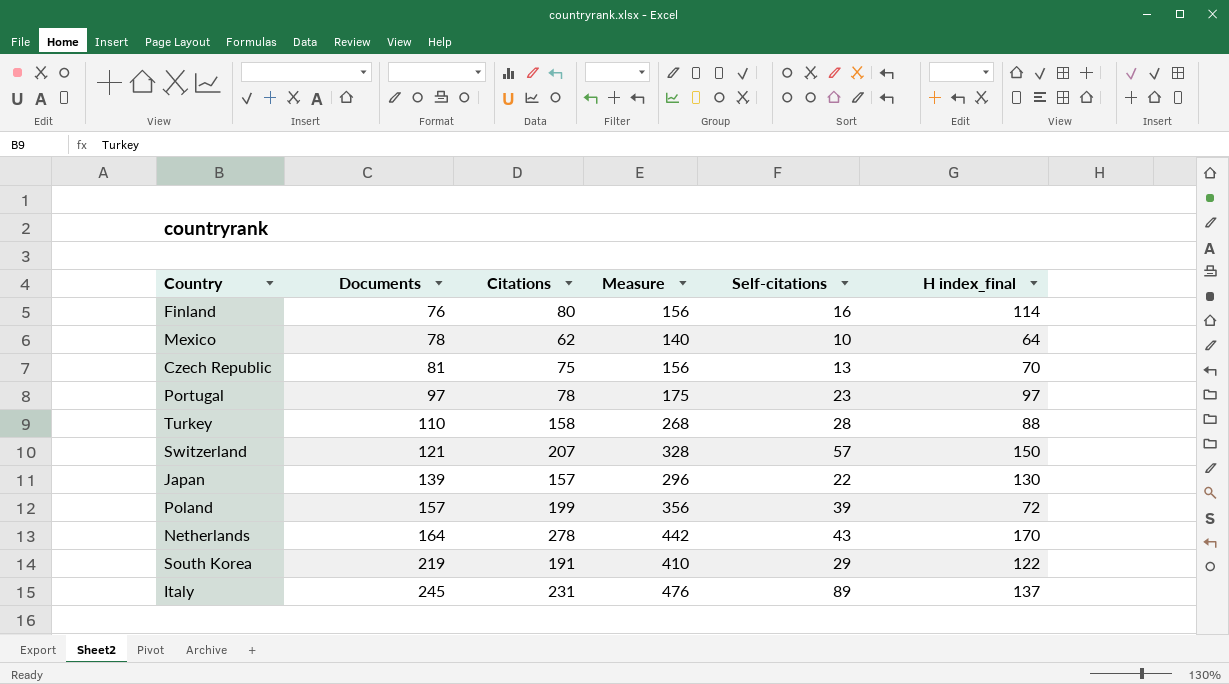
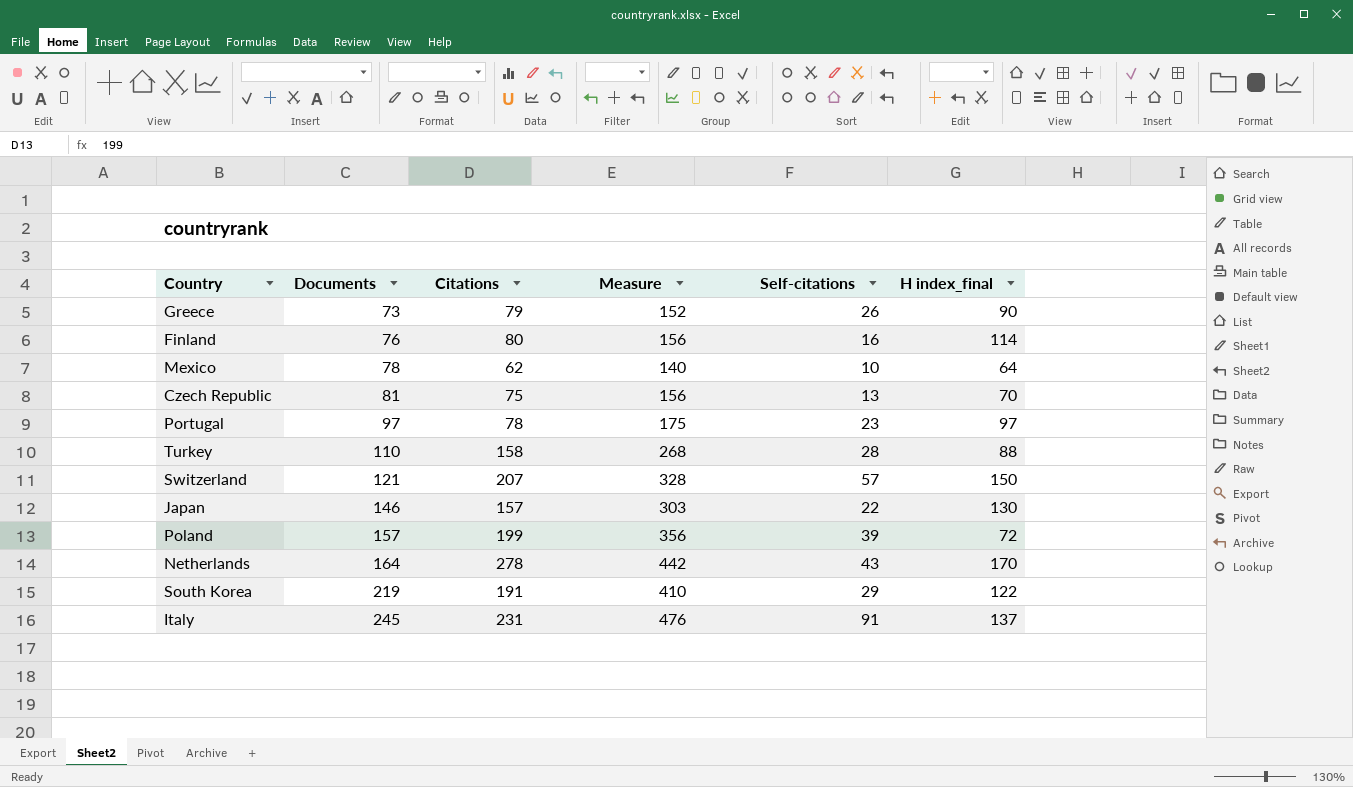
row Greece: none -> 73 | 79 | 152 | 26 | 90
Japan | Documents: 139 -> 146
Japan | Measure: 296 -> 303
Italy | Self-citations: 89 -> 91

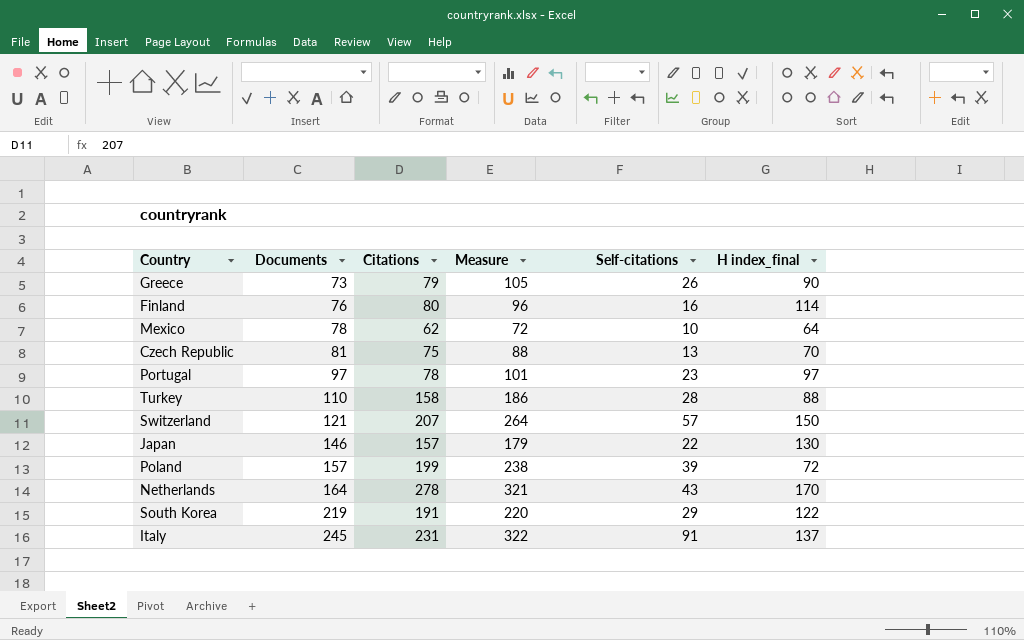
column Measure | formula: [Documents] + [Citations] -> [Citations] + [Self-citations]

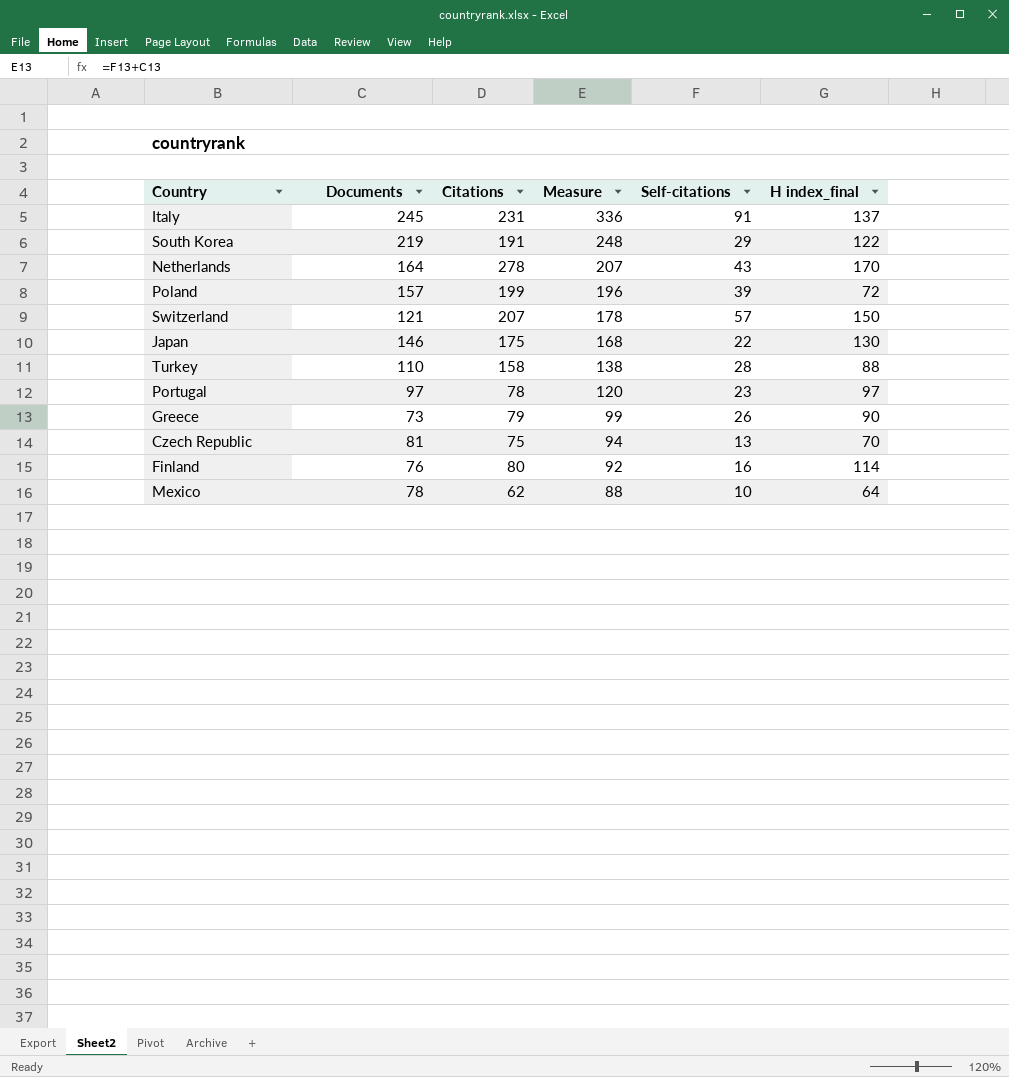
row order: Documents ascending -> Measure descending
column Measure | formula: [Citations] + [Self-citations] -> [Documents] + [Self-citations]
Japan | Citations: 157 -> 175

